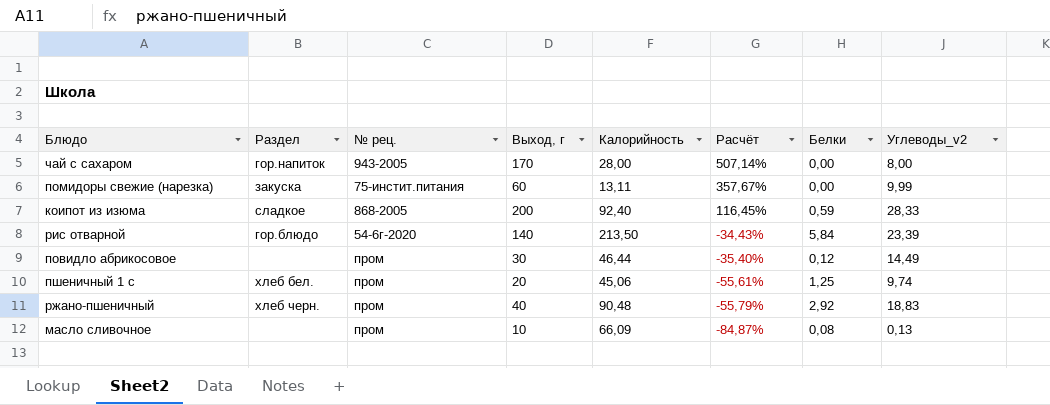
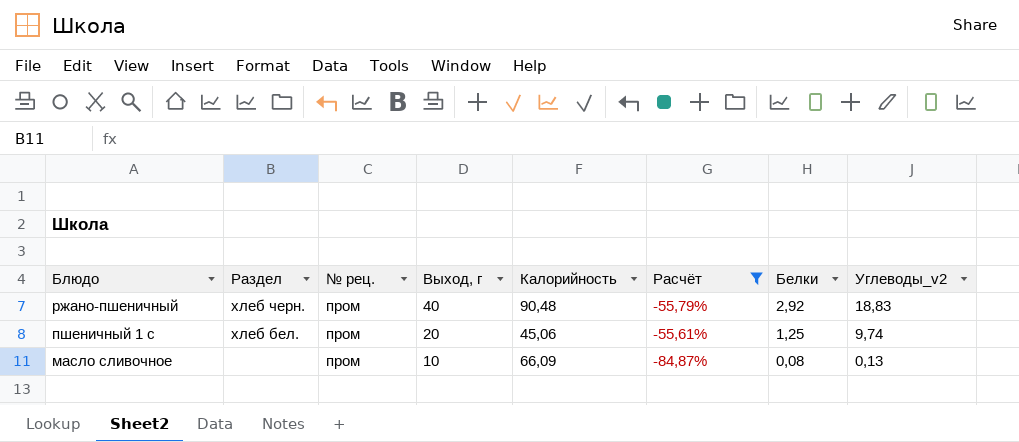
filter: none -> Расчёт <= -55,61%
row order: Расчёт descending -> Блюдо descending

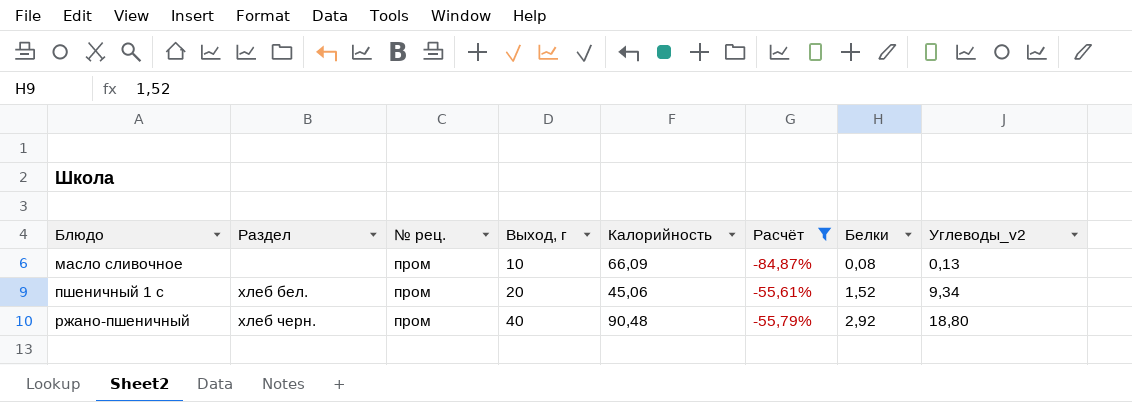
row order: Блюдо descending -> Блюдо ascending
пшеничный 1 с | Белки: 1,25 -> 1,52
пшеничный 1 с | Углеводы_v2: 9,74 -> 9,34
ржано-пшеничный | Углеводы_v2: 18,83 -> 18,80

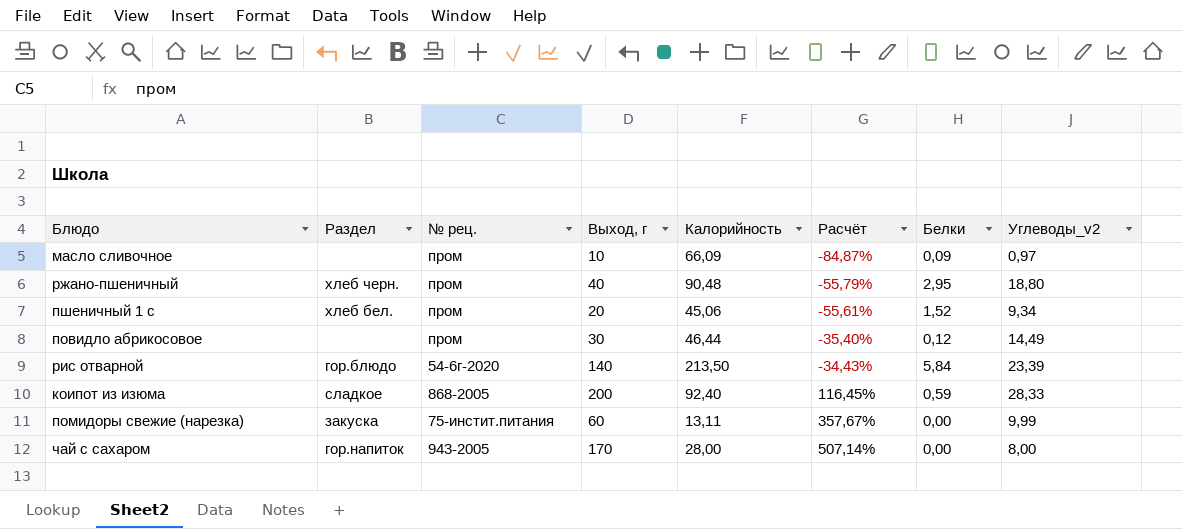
filter: Расчёт <= -55,61% -> none
row order: Блюдо ascending -> Расчёт ascending
масло сливочное | Белки: 0,08 -> 0,09
масло сливочное | Углеводы_v2: 0,13 -> 0,97
ржано-пшеничный | Белки: 2,92 -> 2,95

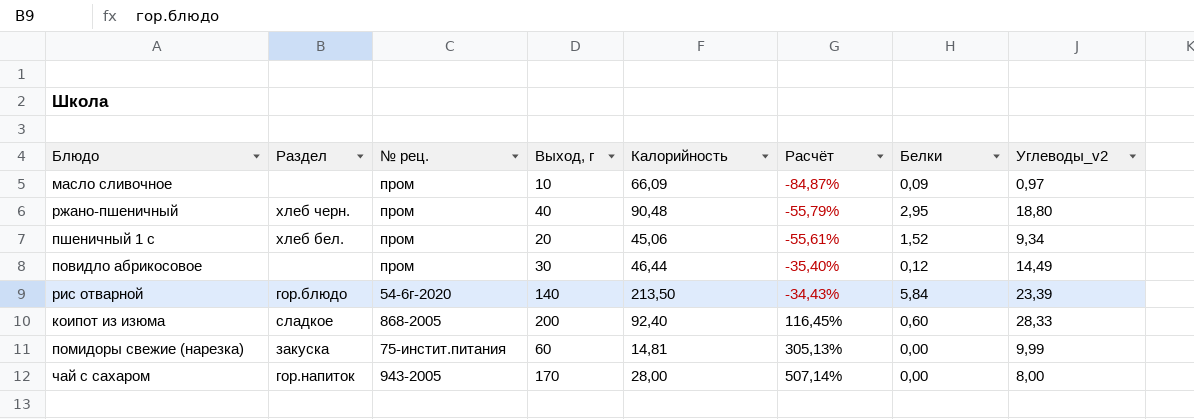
коипот из изюма | Белки: 0,59 -> 0,60
помидоры свежие (нарезка) | Калорийность: 13,11 -> 14,81
помидоры свежие (нарезка) | Расчёт: 357,67% -> 305,13%

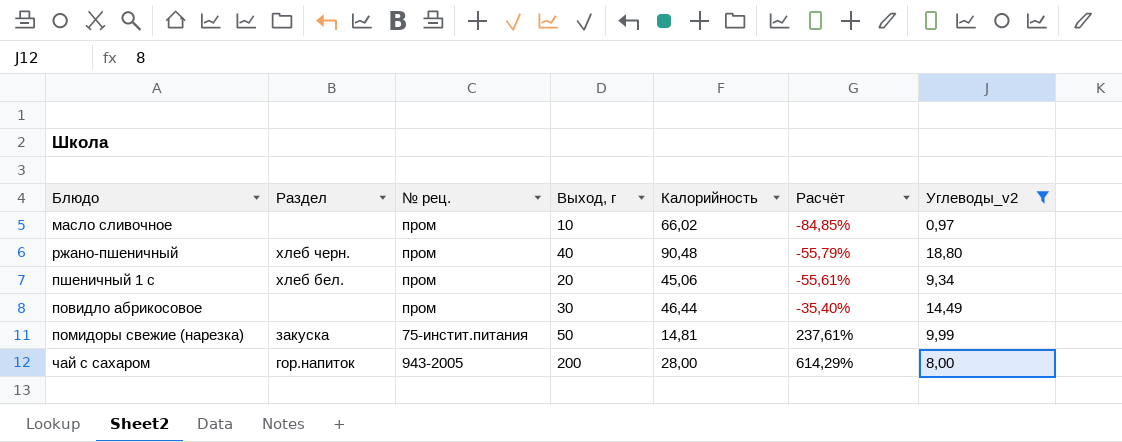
filter: none -> Углеводы_v2 <= 18,80
column Белки | position: 7 -> none
масло сливочное | Калорийность: 66,09 -> 66,02
масло сливочное | Расчёт: -84,87% -> -84,85%
помидоры свежие (нарезка) | Выход, г: 60 -> 50
помидоры свежие (нарезка) | Расчёт: 305,13% -> 237,61%
чай с сахаром | Выход, г: 170 -> 200
чай с сахаром | Расчёт: 507,14% -> 614,29%

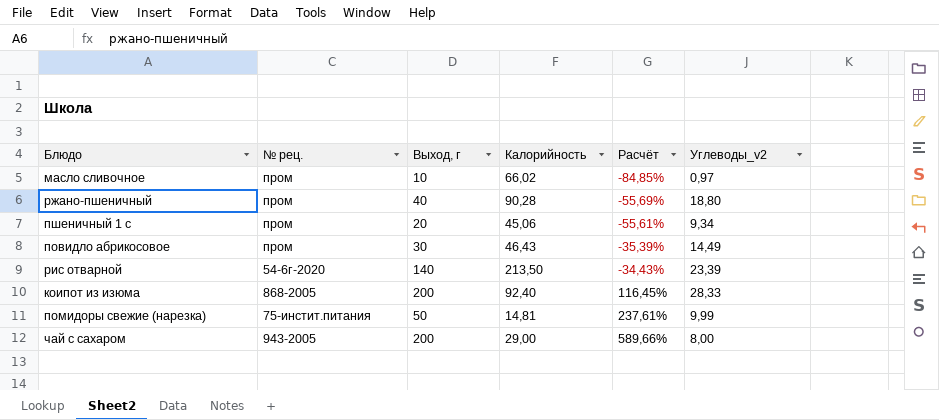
filter: Углеводы_v2 <= 18,80 -> none
column Раздел | position: 2 -> none
ржано-пшеничный | Калорийность: 90,48 -> 90,28
ржано-пшеничный | Расчёт: -55,79% -> -55,69%
повидло абрикосовое | Калорийность: 46,44 -> 46,43
повидло абрикосовое | Расчёт: -35,40% -> -35,39%
чай с сахаром | Калорийность: 28,00 -> 29,00
чай с сахаром | Расчёт: 614,29% -> 589,66%

